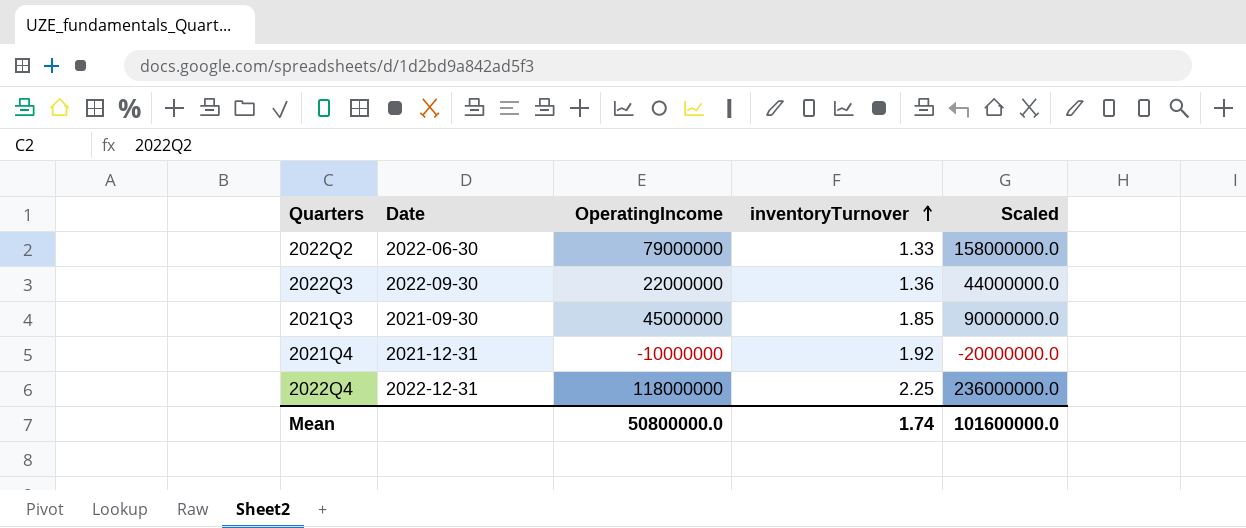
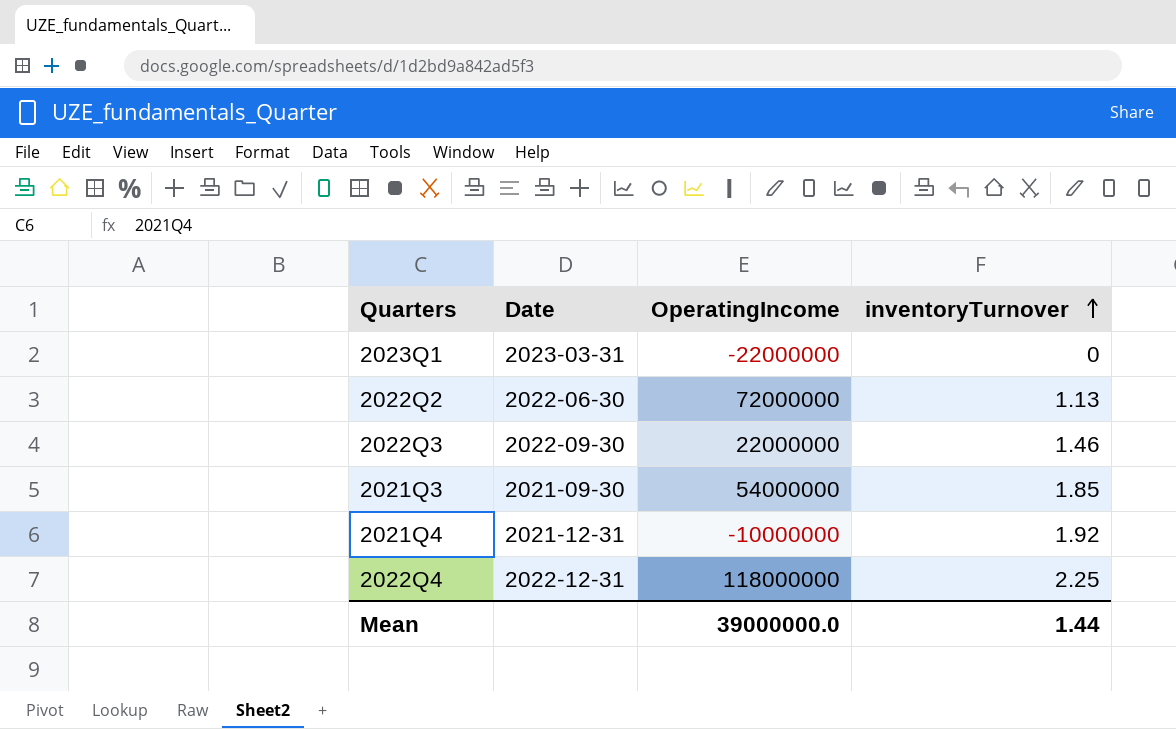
column Scaled | formula: [OperatingIncome] * 2 -> none
row 2023Q1: none -> 2023-03-31 | -22000000 | 0
2022Q2 | OperatingIncome: 79000000 -> 72000000
2022Q2 | inventoryTurnover: 1.33 -> 1.13
2022Q3 | inventoryTurnover: 1.36 -> 1.46
2021Q3 | OperatingIncome: 45000000 -> 54000000
Mean | OperatingIncome: 50800000.0 -> 39000000.0
Mean | inventoryTurnover: 1.74 -> 1.44

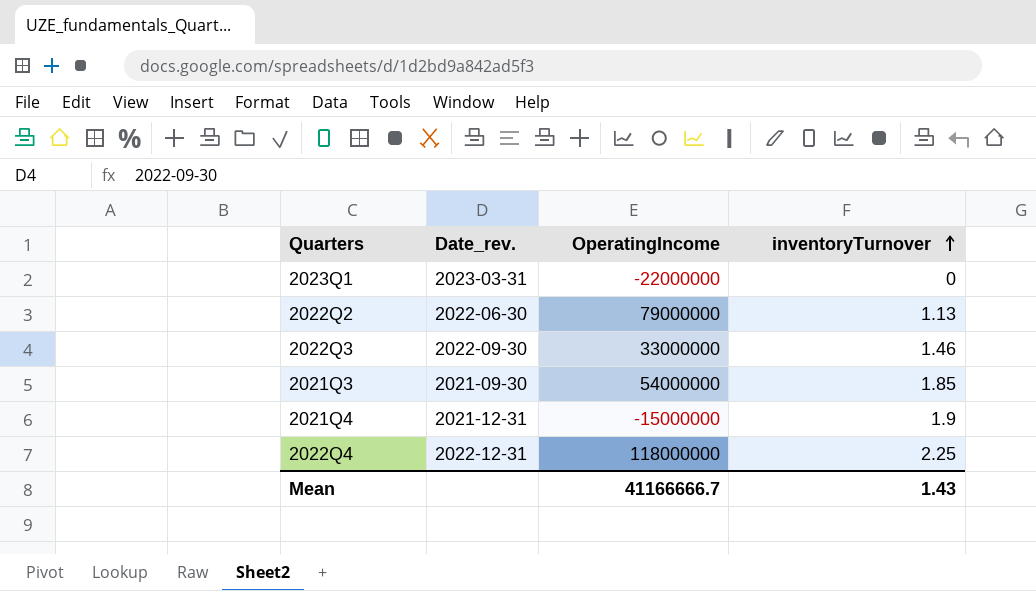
column name: Date -> Date_rev.
2022Q2 | OperatingIncome: 72000000 -> 79000000
2022Q3 | OperatingIncome: 22000000 -> 33000000
2021Q4 | OperatingIncome: -10000000 -> -15000000
2021Q4 | inventoryTurnover: 1.92 -> 1.9
Mean | OperatingIncome: 39000000.0 -> 41166666.7
Mean | inventoryTurnover: 1.44 -> 1.43

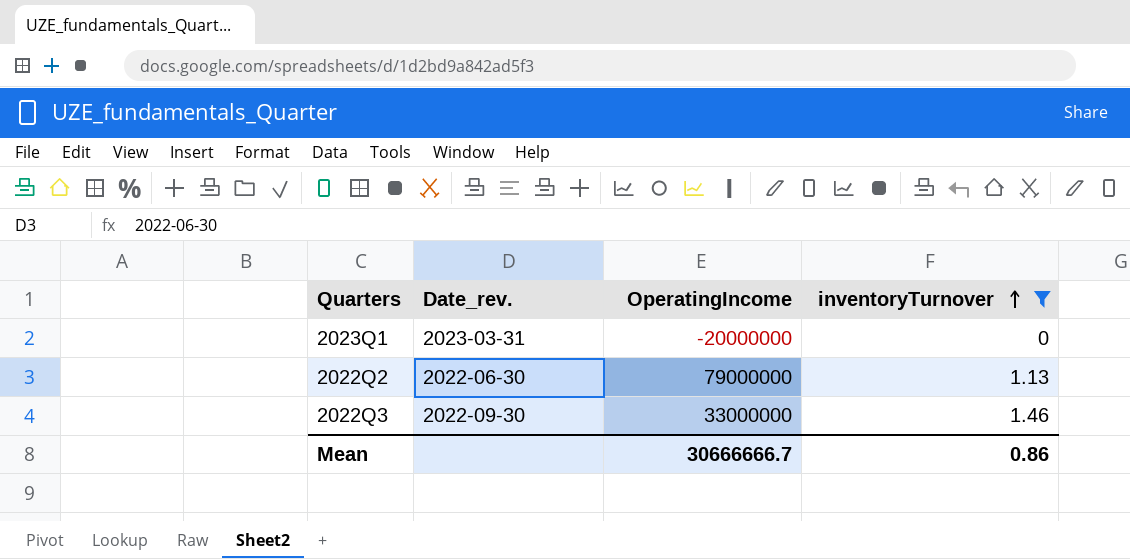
filter: none -> inventoryTurnover <= 1.46
2023Q1 | OperatingIncome: -22000000 -> -20000000
Mean | OperatingIncome: 41166666.7 -> 30666666.7
Mean | inventoryTurnover: 1.43 -> 0.86

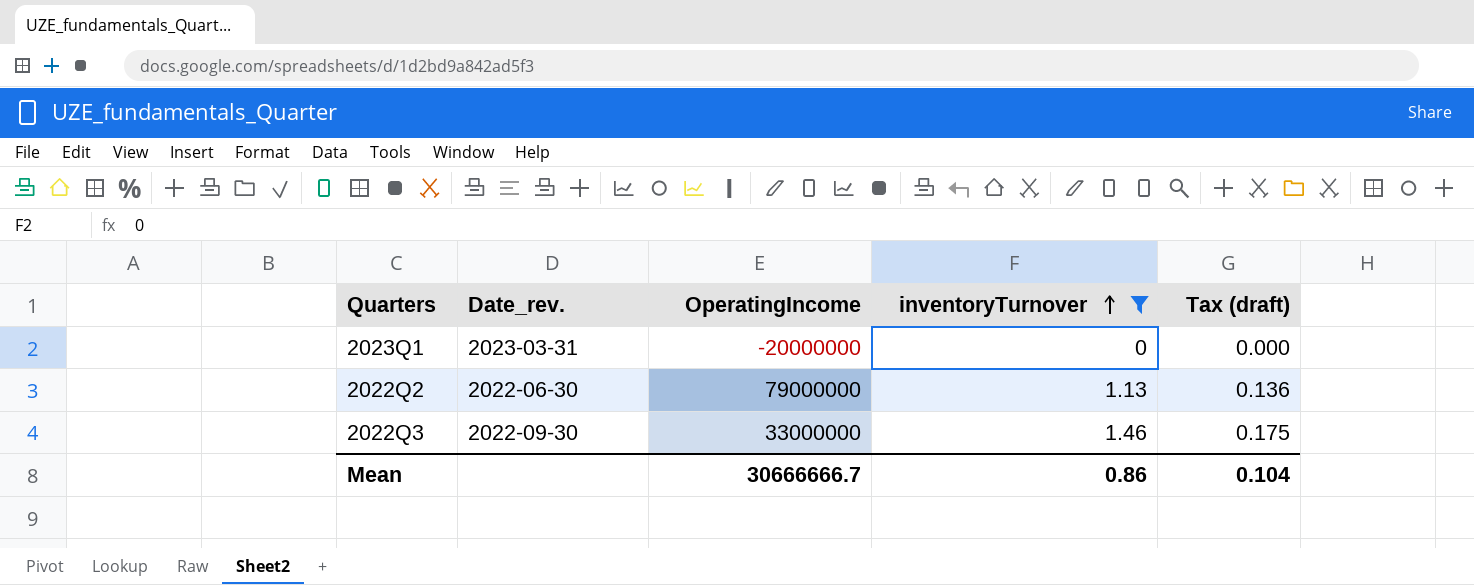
column Tax (draft) | formula: none -> [inventoryTurnover] * 0.12

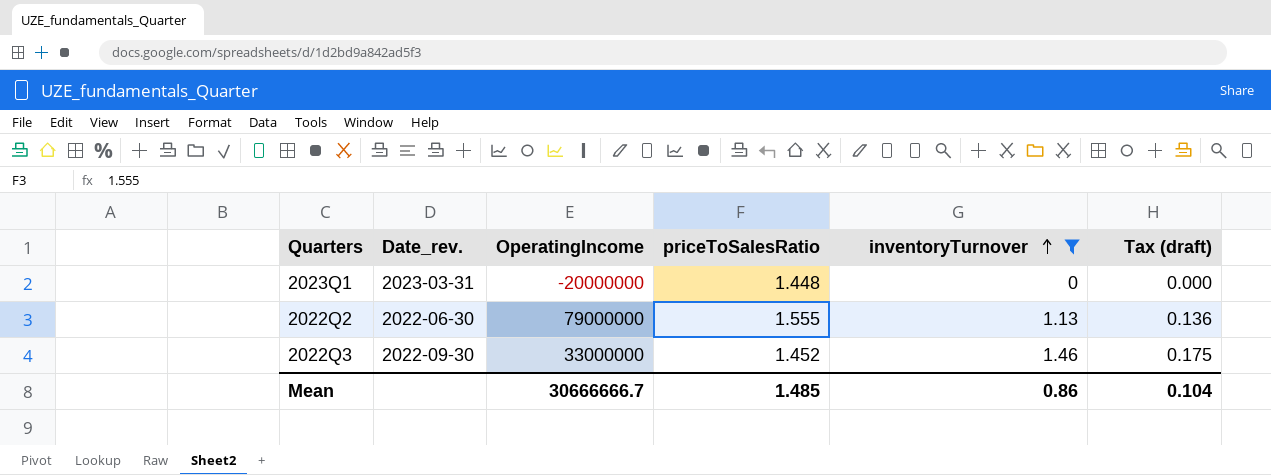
column priceToSalesRatio | position: none -> 4

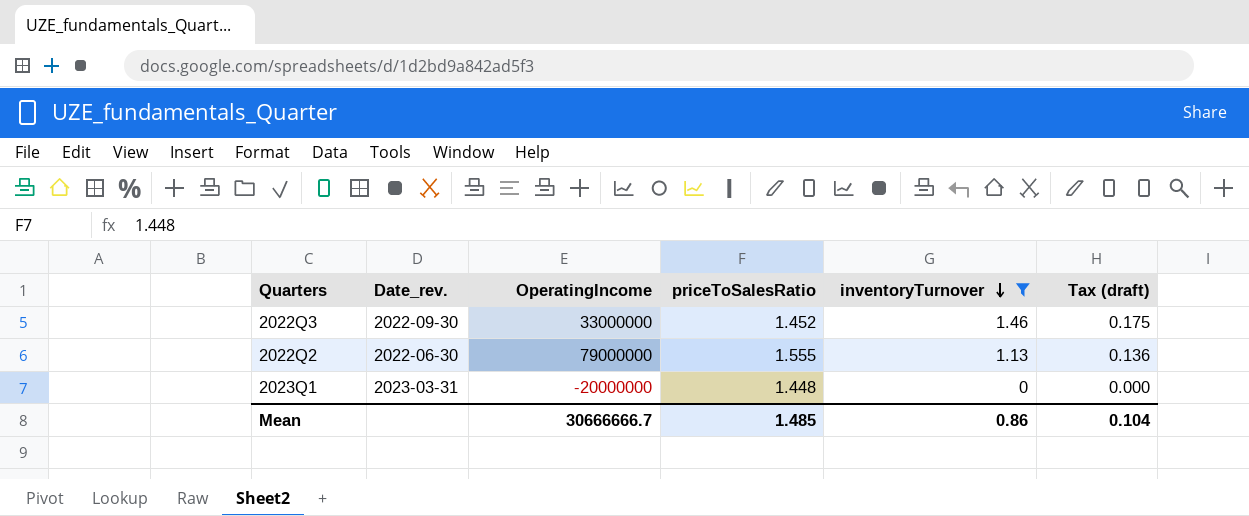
row order: inventoryTurnover ascending -> inventoryTurnover descending

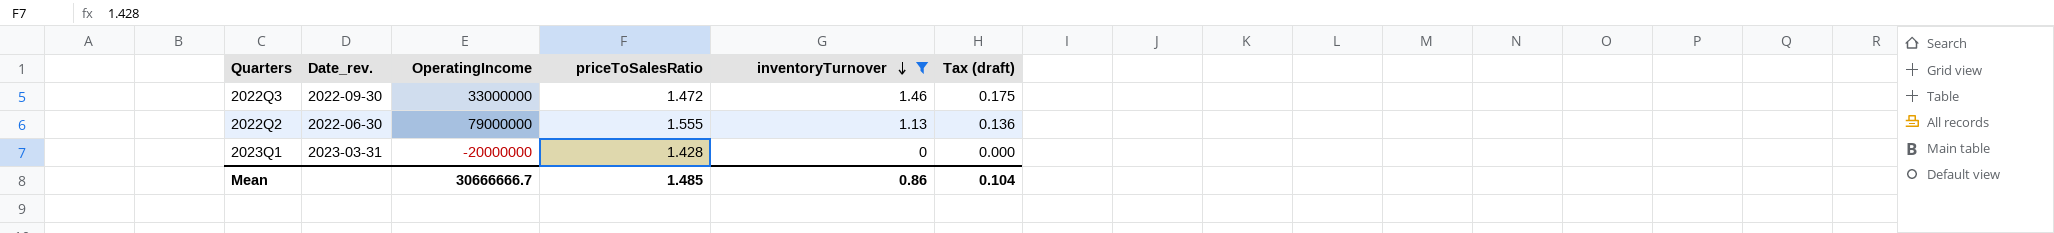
2022Q3 | priceToSalesRatio: 1.452 -> 1.472
2023Q1 | priceToSalesRatio: 1.448 -> 1.428

